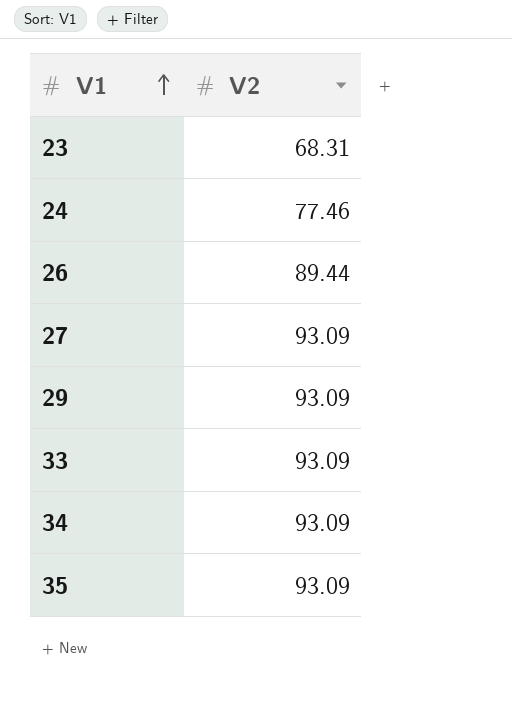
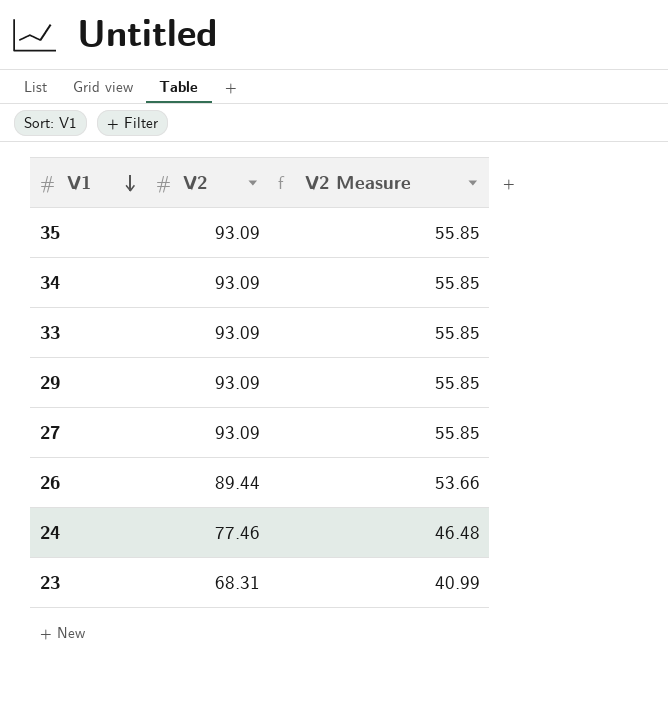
row order: V1 ascending -> V1 descending
column V2 Measure | formula: none -> [V2] * 0.6

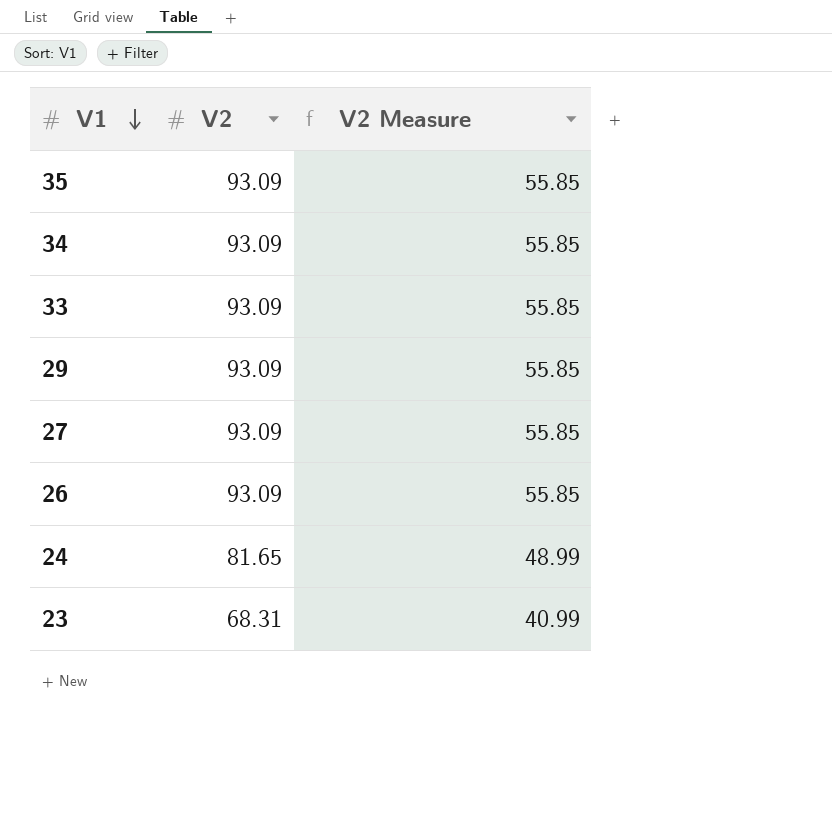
26 | V2: 89.44 -> 93.09
26 | V2 Measure: 53.66 -> 55.85
24 | V2: 77.46 -> 81.65
24 | V2 Measure: 46.48 -> 48.99

